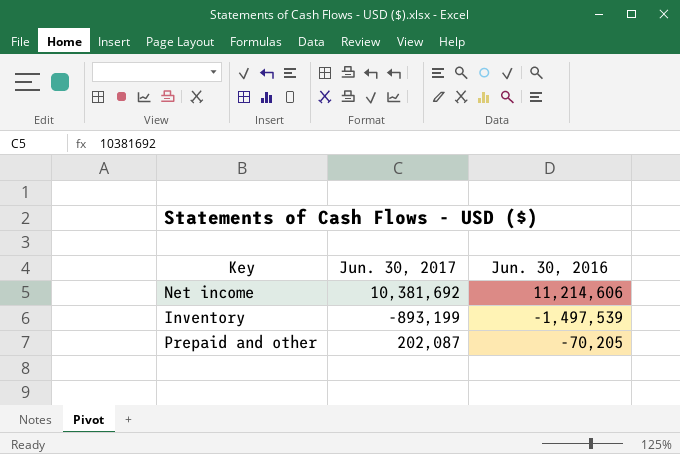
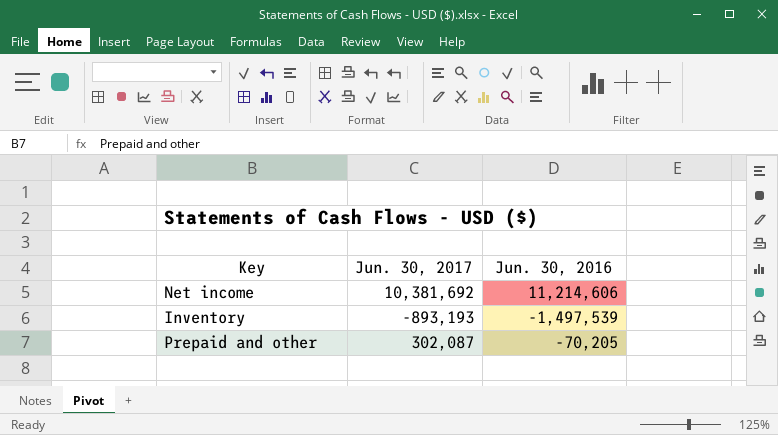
Inventory | Jun. 30, 2017: -893,199 -> -893,193
Prepaid and other | Jun. 30, 2017: 202,087 -> 302,087

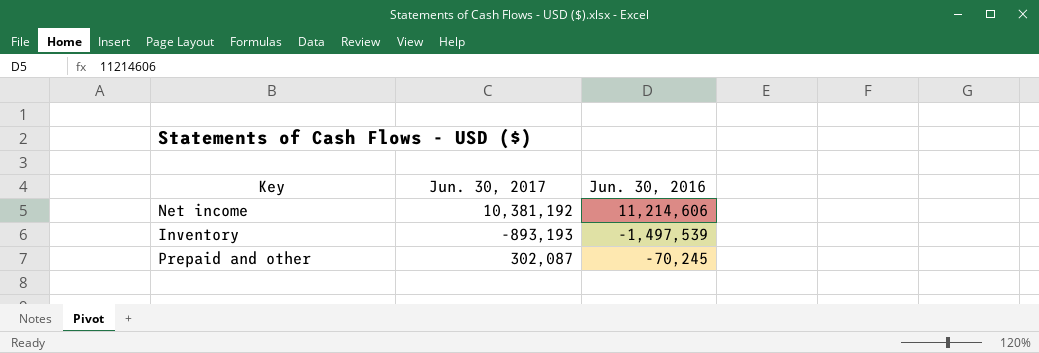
Net income | Jun. 30, 2017: 10,381,692 -> 10,381,192
Prepaid and other | Jun. 30, 2016: -70,205 -> -70,245

